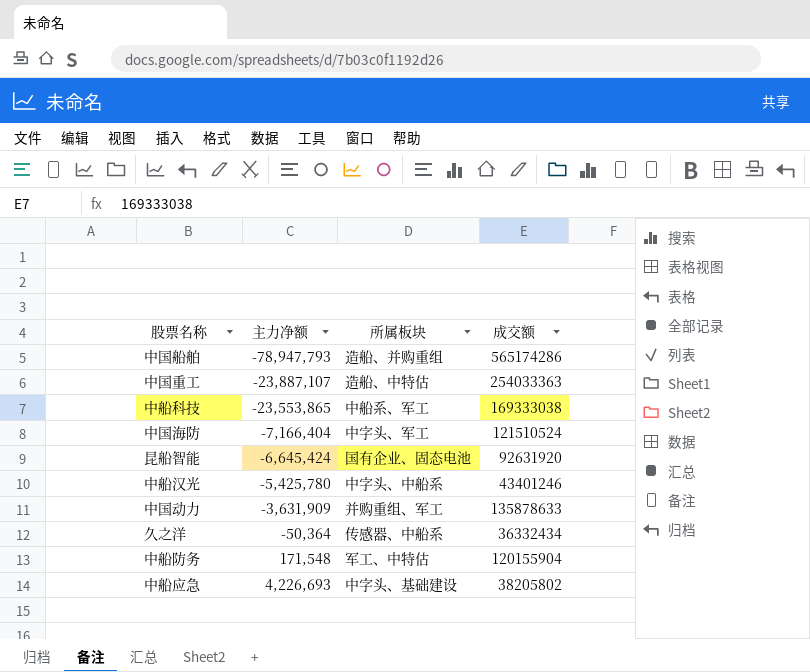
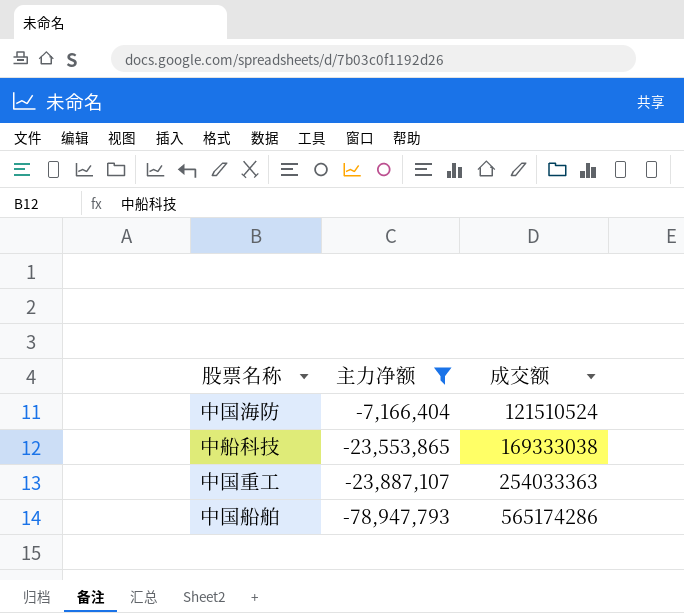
filter: none -> 主力净额 <= -7,166,404
row order: 主力净额 ascending -> 主力净额 descending
column 所属板块 | position: 3 -> none

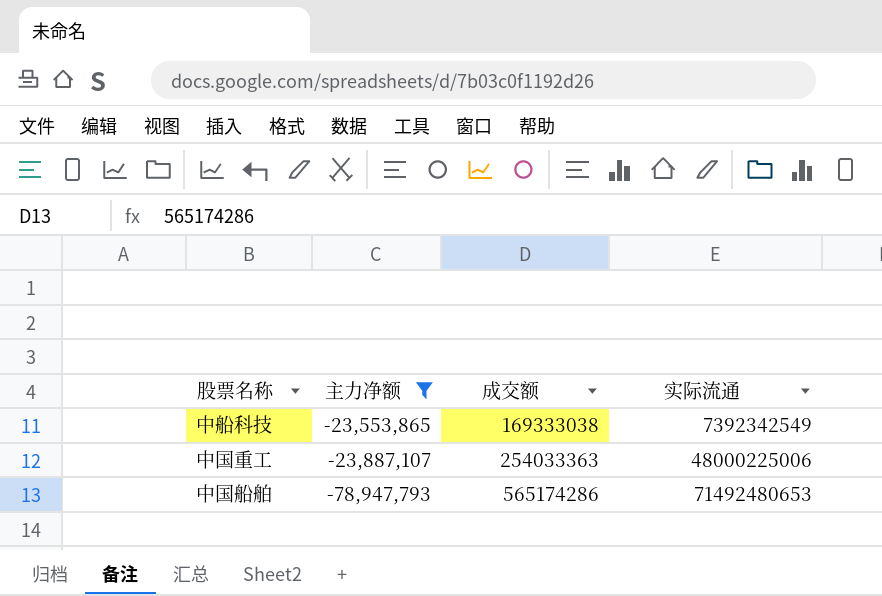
column 实际流通 | position: none -> 4
row 中国海防: -7,166,404 | 121510524 -> none

